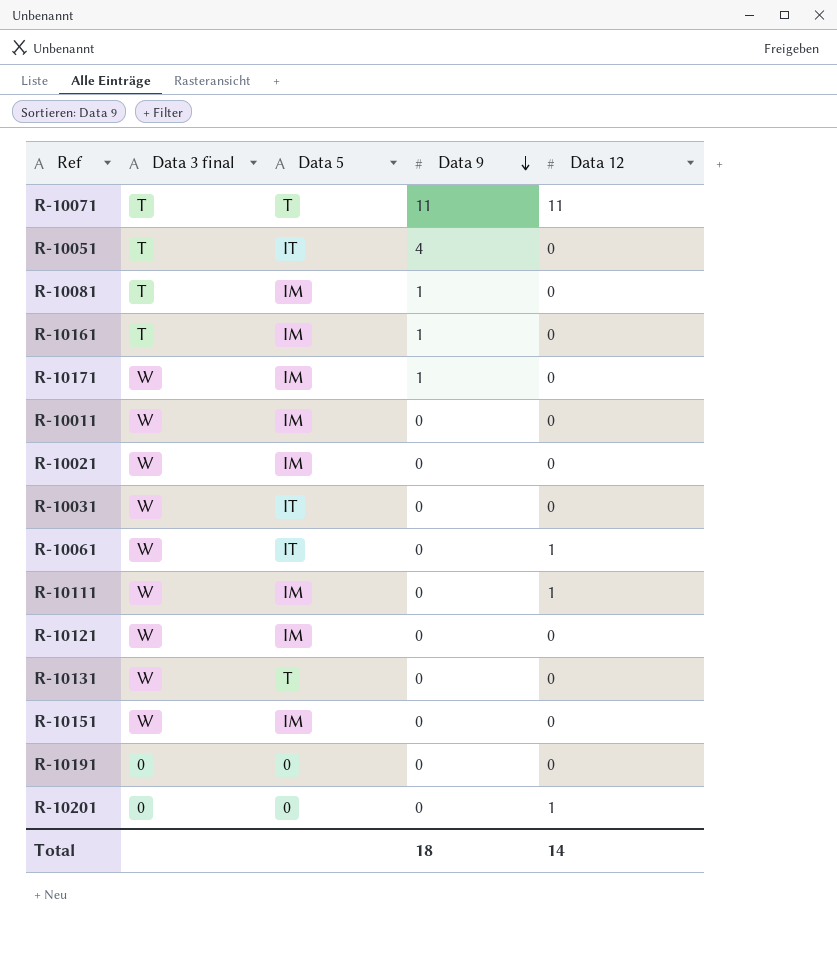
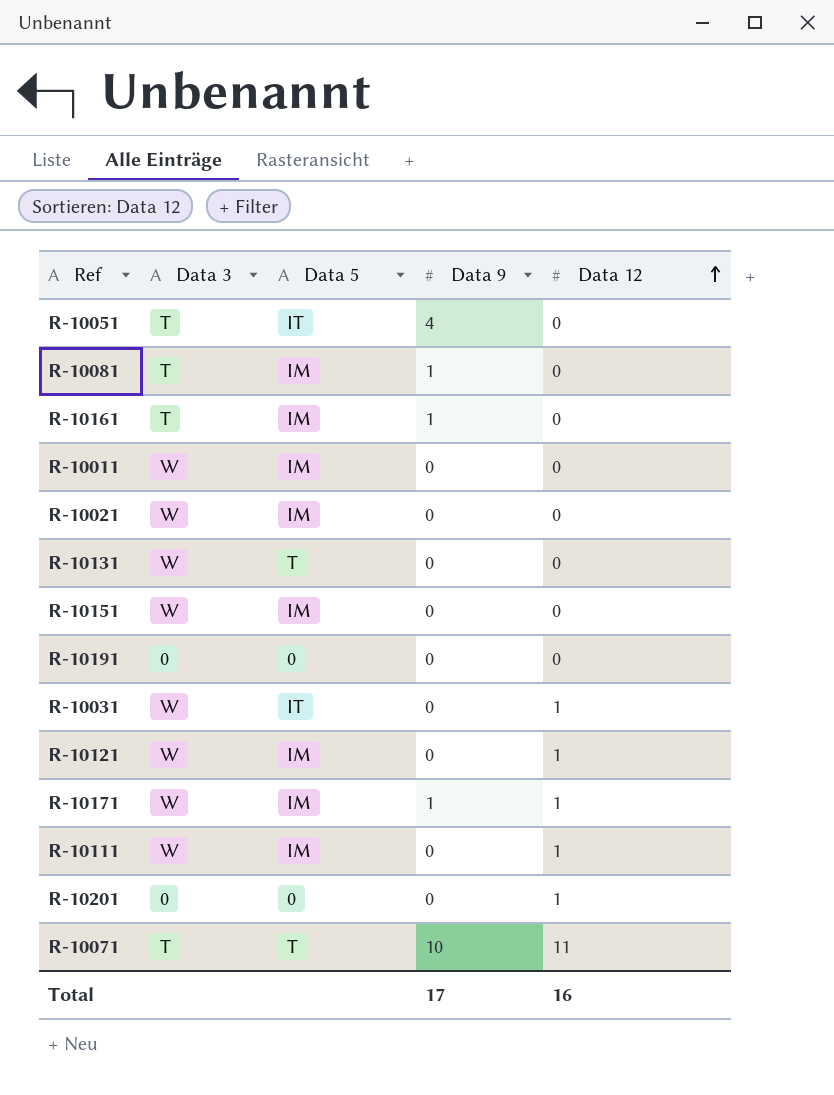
row order: Data 9 descending -> Data 12 ascending
column name: Data 3 final -> Data 3
row R-10061: W | IT | 0 | 1 -> none
R-10031 | Data 12: 0 -> 1
R-10121 | Data 12: 0 -> 1
R-10171 | Data 12: 0 -> 1
R-10071 | Data 9: 11 -> 10
Total | Data 9: 18 -> 17
Total | Data 12: 14 -> 16

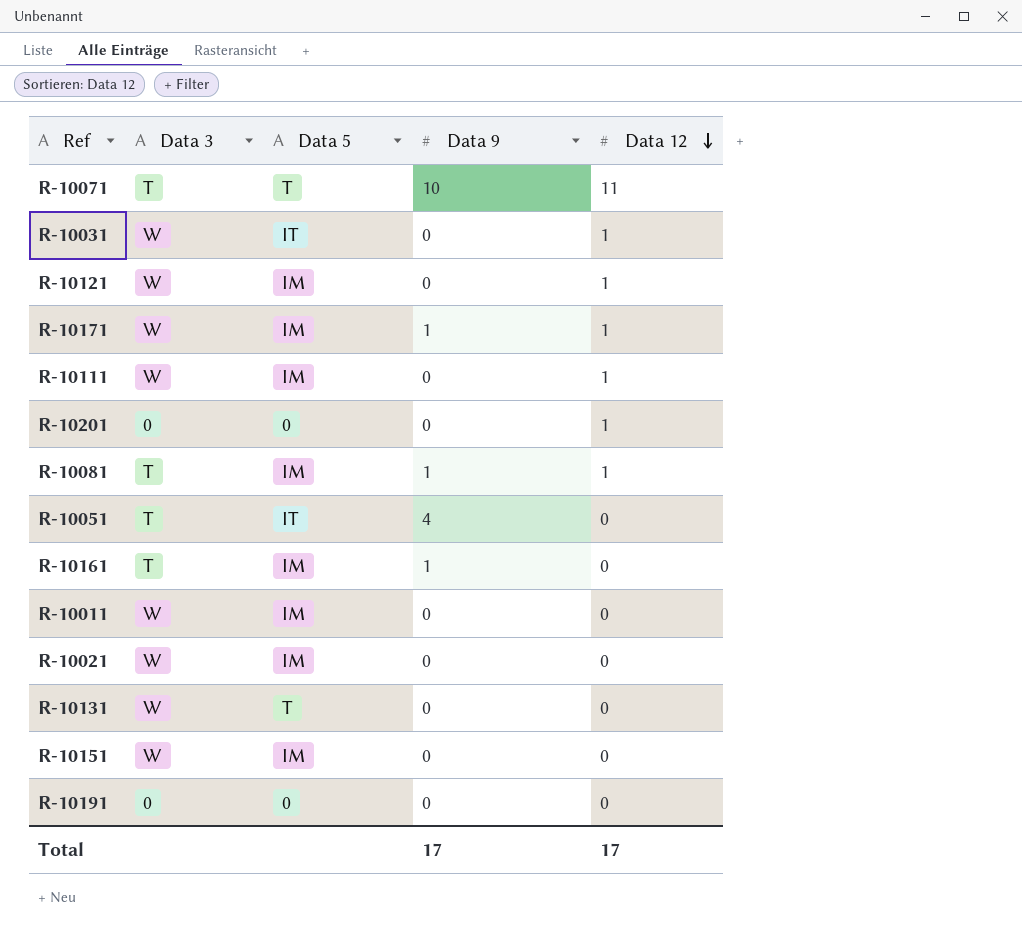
row order: Data 12 ascending -> Data 12 descending
R-10081 | Data 12: 0 -> 1
Total | Data 12: 16 -> 17

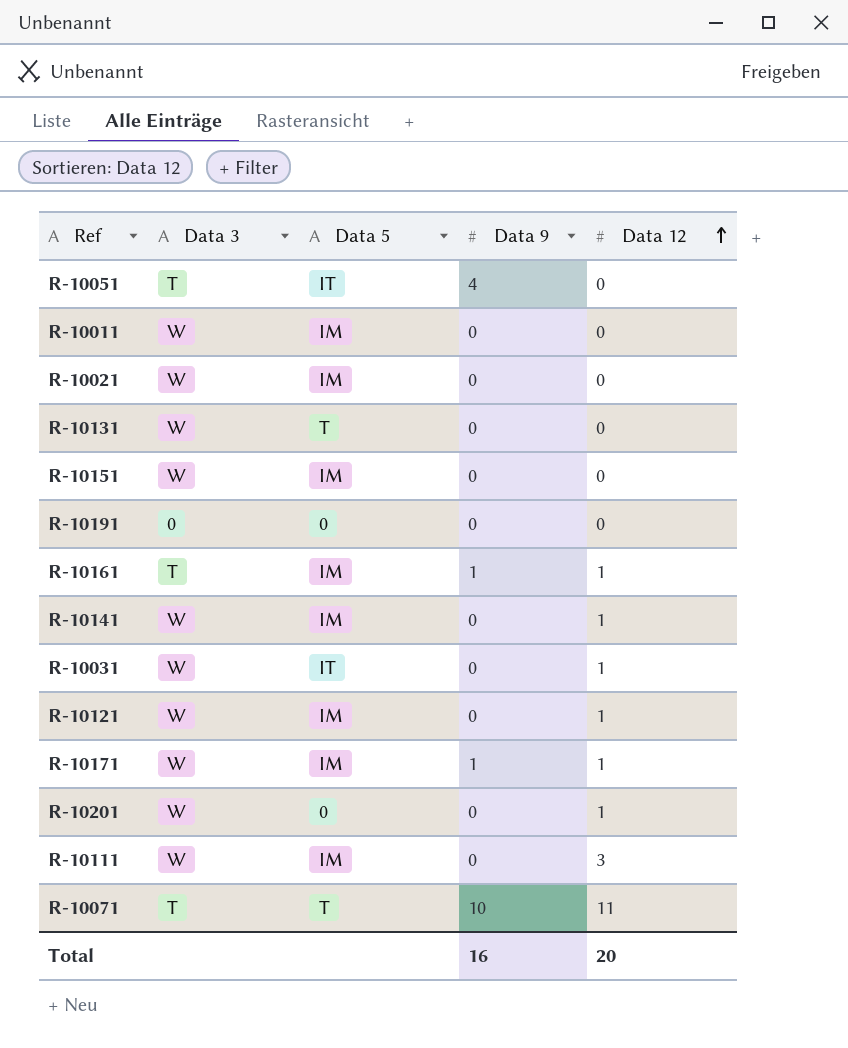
row order: Data 12 descending -> Data 12 ascending
row R-10081: T | IM | 1 | 1 -> none
R-10161 | Data 12: 0 -> 1
row R-10141: none -> W | IM | 0 | 1
R-10201 | Data 3: 0 -> W
R-10111 | Data 12: 1 -> 3
Total | Data 9: 17 -> 16
Total | Data 12: 17 -> 20

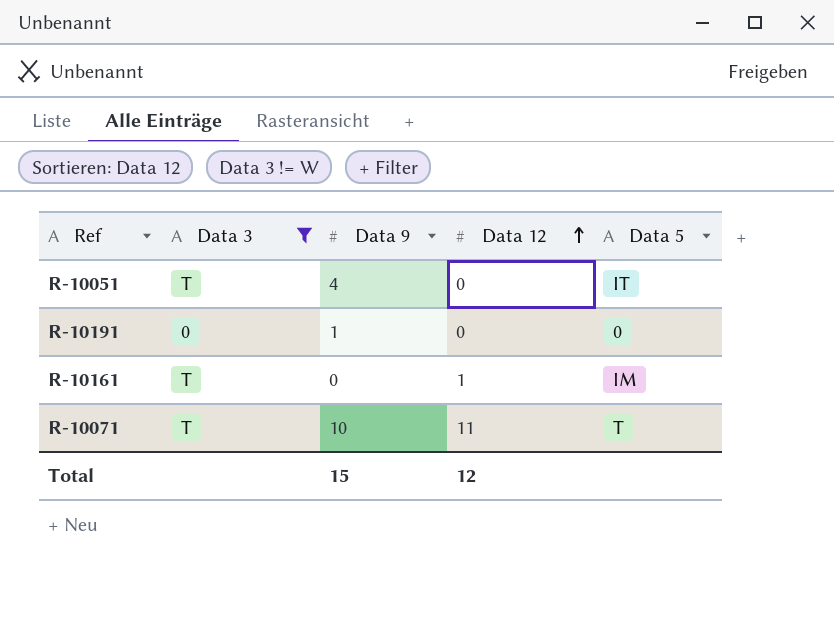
filter: none -> Data 3 != W
column Data 5 | position: 3 -> 5
R-10191 | Data 9: 0 -> 1
R-10161 | Data 9: 1 -> 0
Total | Data 9: 16 -> 15
Total | Data 12: 20 -> 12

